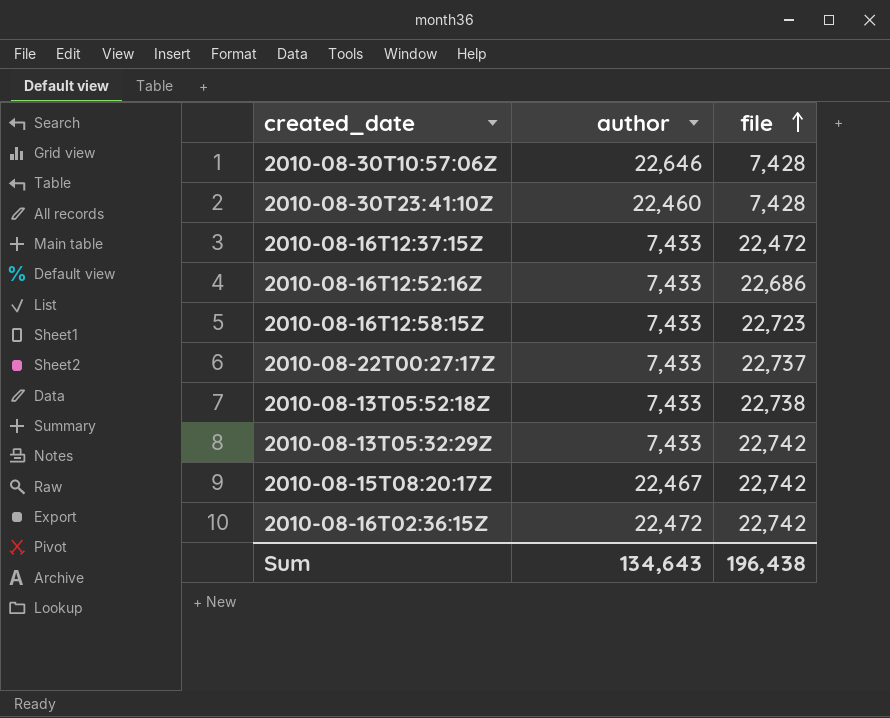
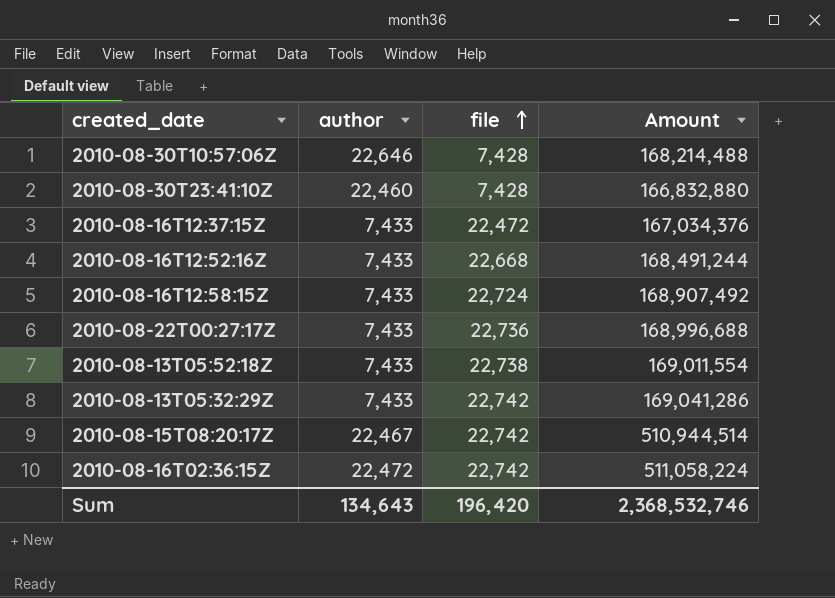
column Amount | formula: none -> [author] * [file]
2010-08-16T12:52:16Z | file: 22,686 -> 22,668
2010-08-16T12:58:15Z | file: 22,723 -> 22,724
2010-08-22T00:27:17Z | file: 22,737 -> 22,736
Sum | file: 196,438 -> 196,420

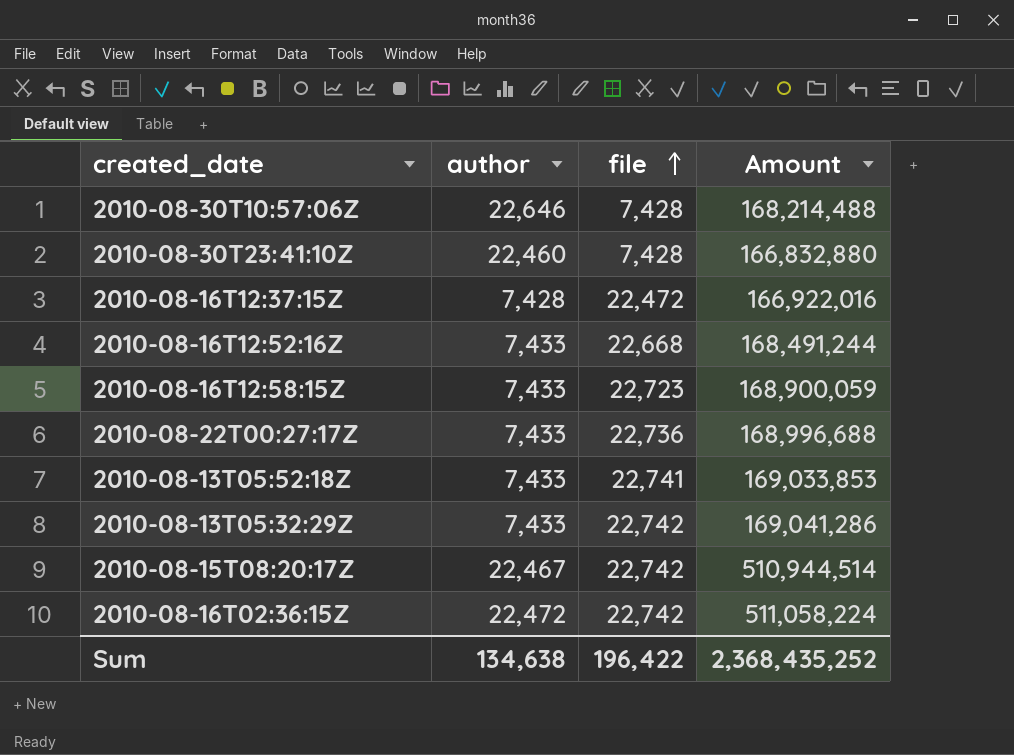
2010-08-16T12:37:15Z | author: 7,433 -> 7,428
2010-08-16T12:37:15Z | Amount: 167,034,376 -> 166,922,016
2010-08-16T12:58:15Z | file: 22,724 -> 22,723
2010-08-16T12:58:15Z | Amount: 168,907,492 -> 168,900,059
2010-08-13T05:52:18Z | file: 22,738 -> 22,741
2010-08-13T05:52:18Z | Amount: 169,011,554 -> 169,033,853
Sum | author: 134,643 -> 134,638
Sum | file: 196,420 -> 196,422
Sum | Amount: 2,368,532,746 -> 2,368,435,252

